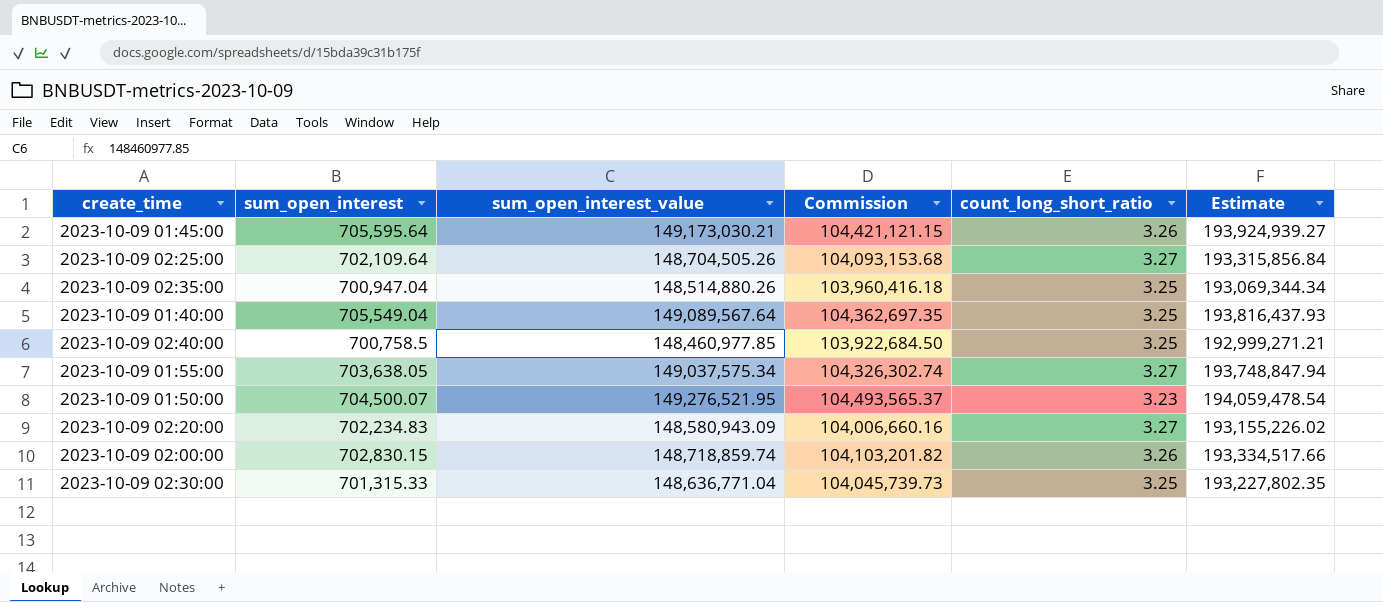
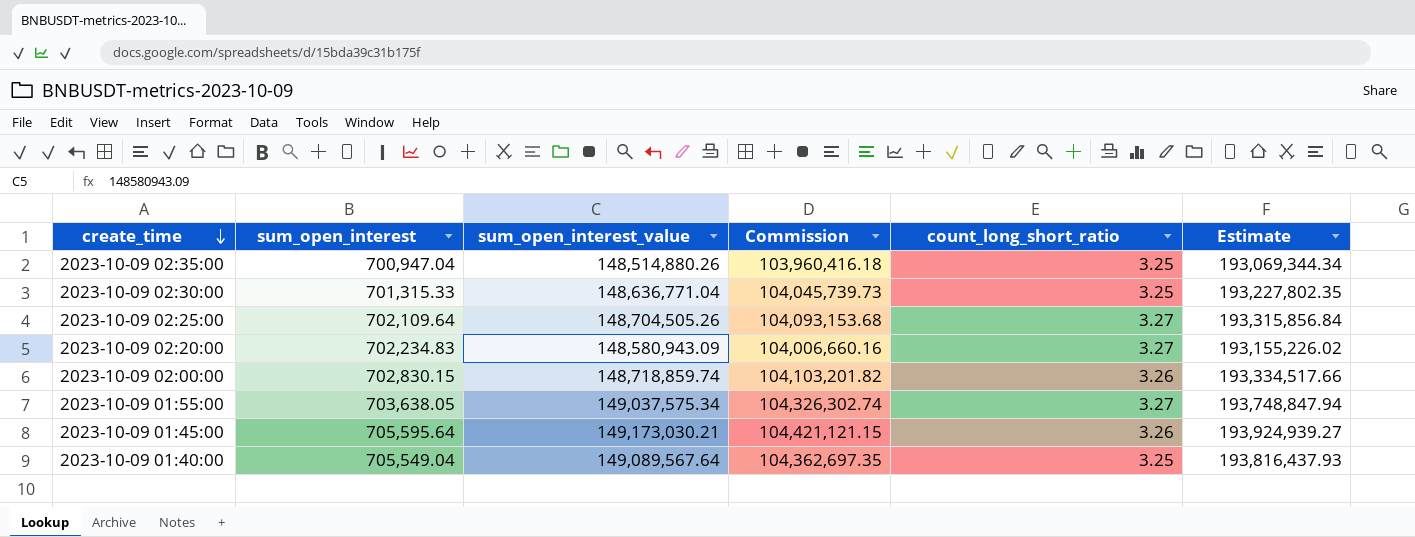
row order: none -> create_time descending
row 2023-10-09 02:40:00: 700,758.5 | 148,460,977.85 | 103,922,684.50 | 3.25 | 192,999,271.21 -> none
row 2023-10-09 01:50:00: 704,500.07 | 149,276,521.95 | 104,493,565.37 | 3.23 | 194,059,478.54 -> none

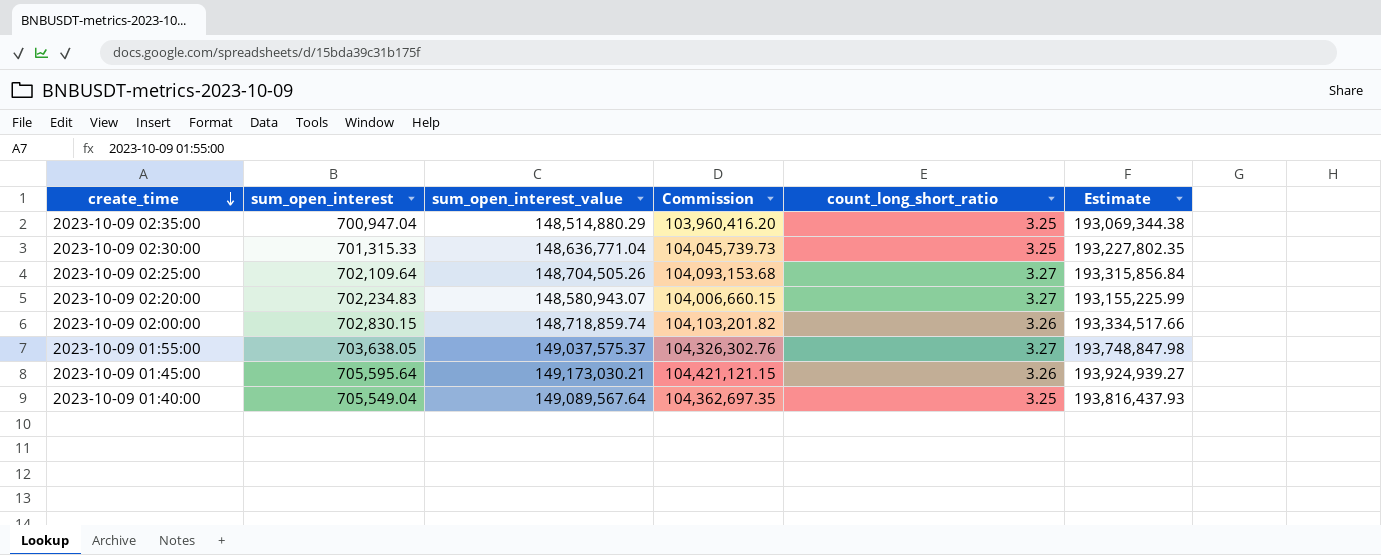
2023-10-09 02:35:00 | sum_open_interest_value: 148,514,880.26 -> 148,514,880.29
2023-10-09 02:35:00 | Commission: 103,960,416.18 -> 103,960,416.20
2023-10-09 02:35:00 | Estimate: 193,069,344.34 -> 193,069,344.38
2023-10-09 02:20:00 | sum_open_interest_value: 148,580,943.09 -> 148,580,943.07
2023-10-09 02:20:00 | Commission: 104,006,660.16 -> 104,006,660.15
2023-10-09 02:20:00 | Estimate: 193,155,226.02 -> 193,155,225.99
2023-10-09 01:55:00 | sum_open_interest_value: 149,037,575.34 -> 149,037,575.37
2023-10-09 01:55:00 | Commission: 104,326,302.74 -> 104,326,302.76
2023-10-09 01:55:00 | Estimate: 193,748,847.94 -> 193,748,847.98

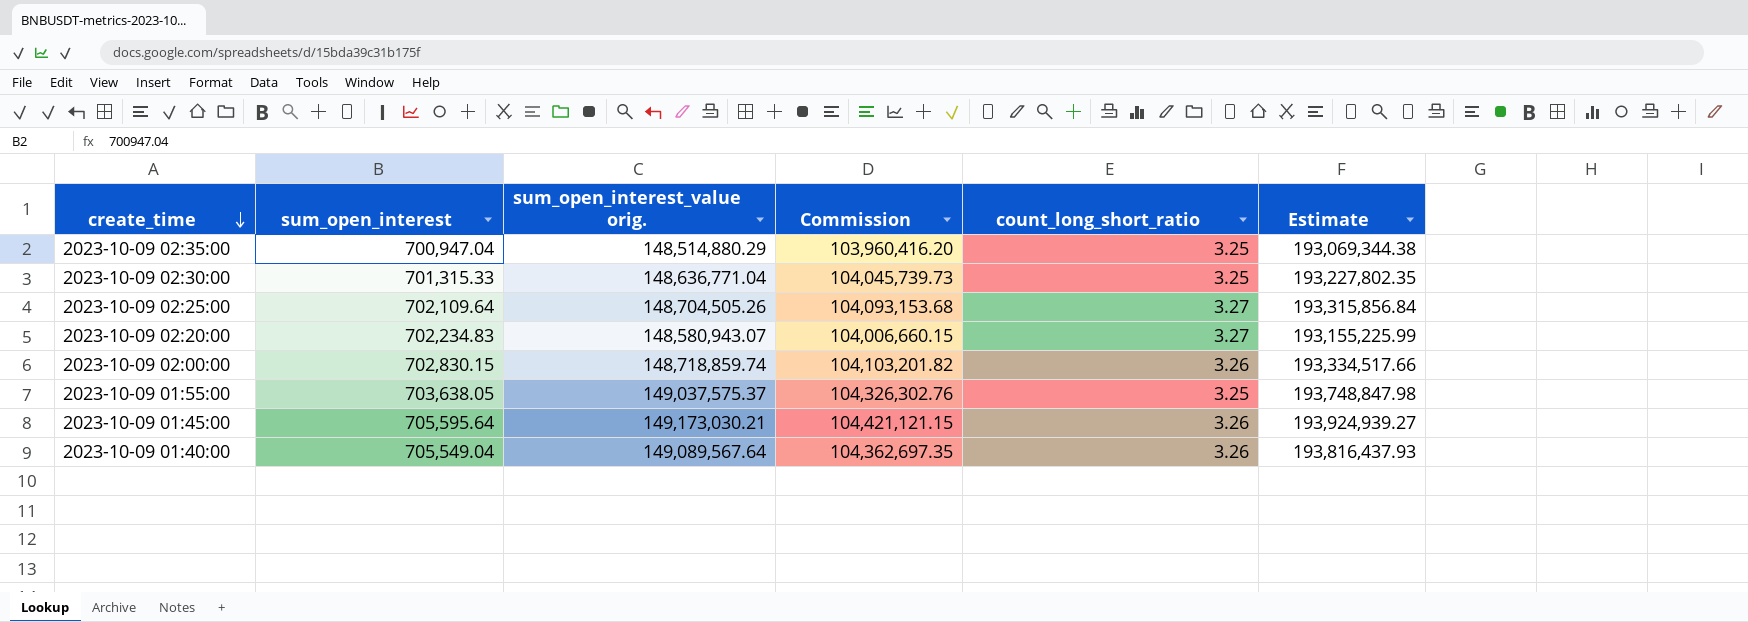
column name: sum_open_interest_value -> sum_open_interest_value orig.
2023-10-09 01:55:00 | count_long_short_ratio: 3.27 -> 3.25
2023-10-09 01:40:00 | count_long_short_ratio: 3.25 -> 3.26

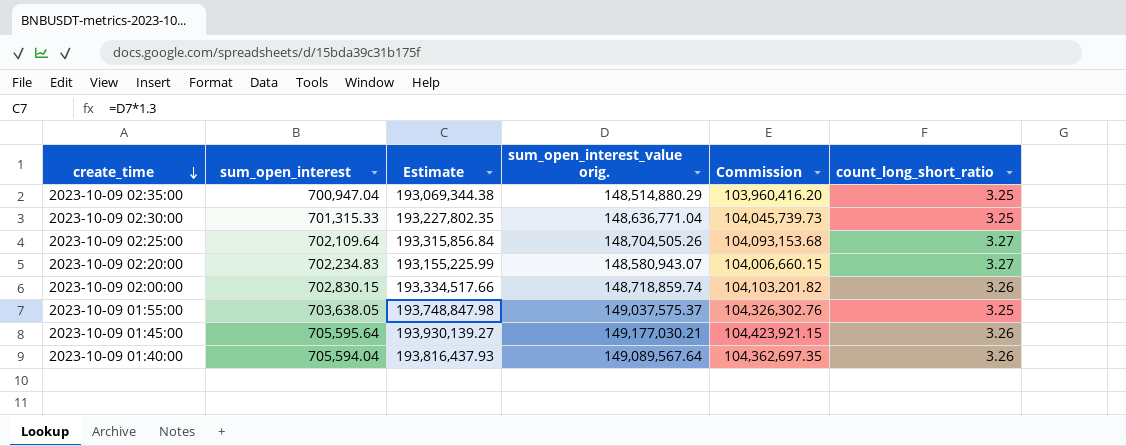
column Estimate | position: 6 -> 3
2023-10-09 01:45:00 | Estimate: 193,924,939.27 -> 193,930,139.27
2023-10-09 01:45:00 | sum_open_interest_value orig.: 149,173,030.21 -> 149,177,030.21
2023-10-09 01:45:00 | Commission: 104,421,121.15 -> 104,423,921.15
2023-10-09 01:40:00 | sum_open_interest: 705,549.04 -> 705,594.04

